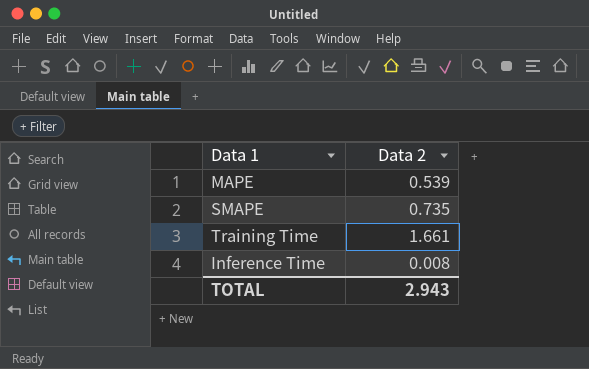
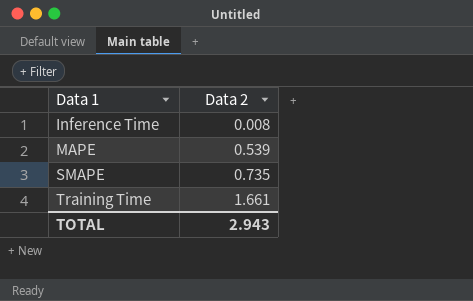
row order: none -> Data 1 ascending

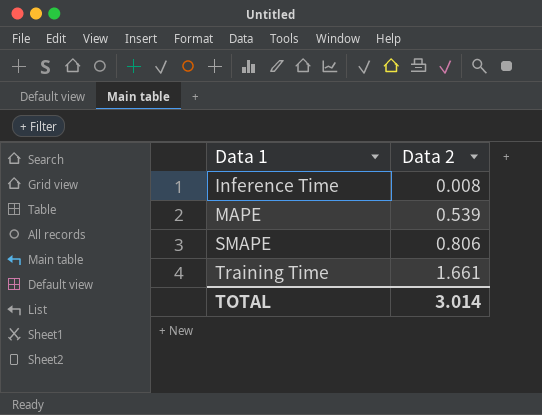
SMAPE | Data 2: 0.735 -> 0.806
TOTAL | Data 2: 2.943 -> 3.014

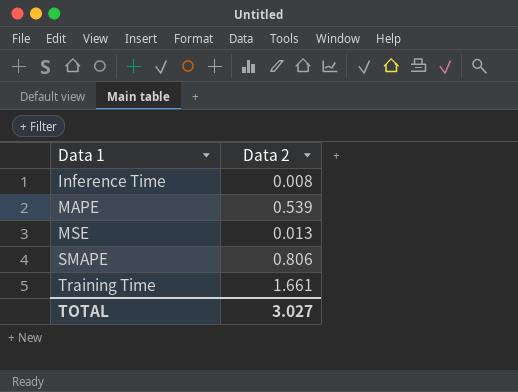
row MSE: none -> 0.013
TOTAL | Data 2: 3.014 -> 3.027

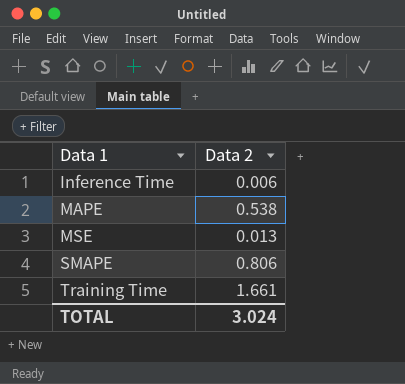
Inference Time | Data 2: 0.008 -> 0.006
MAPE | Data 2: 0.539 -> 0.538
TOTAL | Data 2: 3.027 -> 3.024

